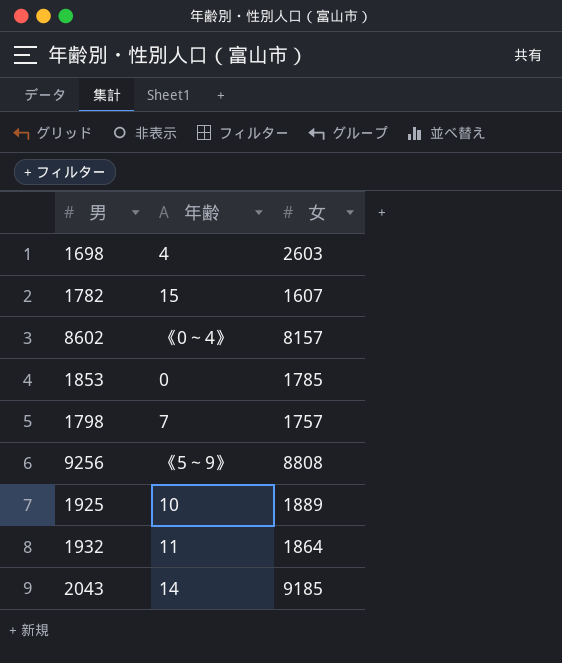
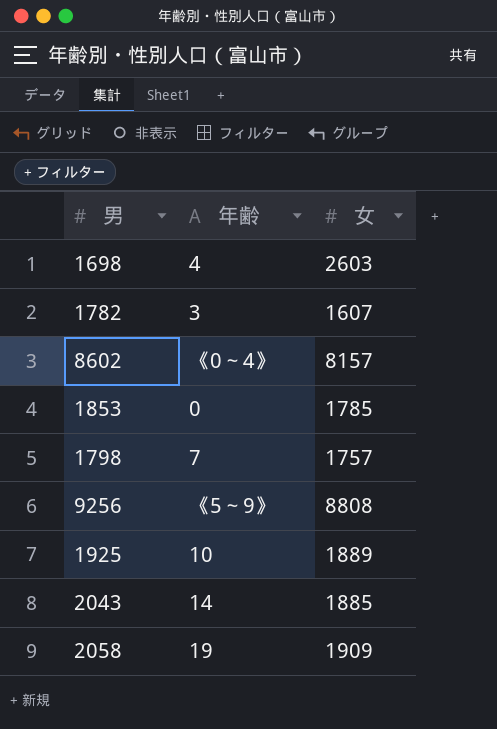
row 1932: 11 | 1864 -> none
1782 | 年齢: 15 -> 3
2043 | 女: 9185 -> 1885
row 2058: none -> 19 | 1909

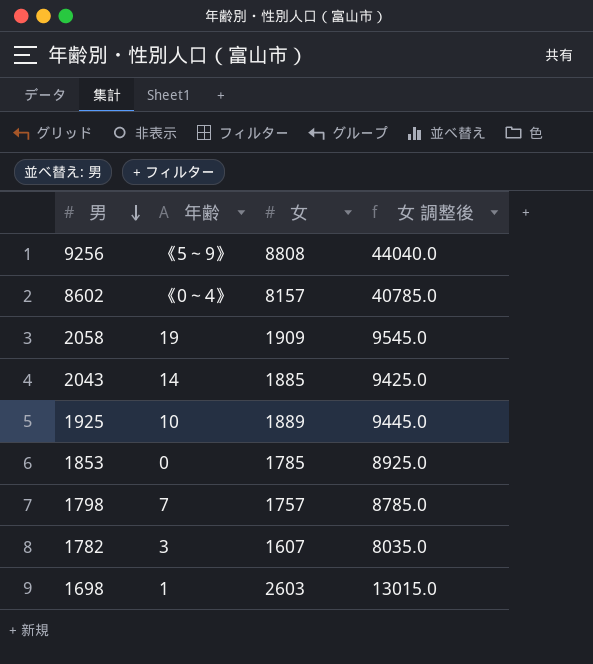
row order: none -> 男 descending
column 女 調整後 | formula: none -> [女] * 5
1698 | 年齢: 4 -> 1

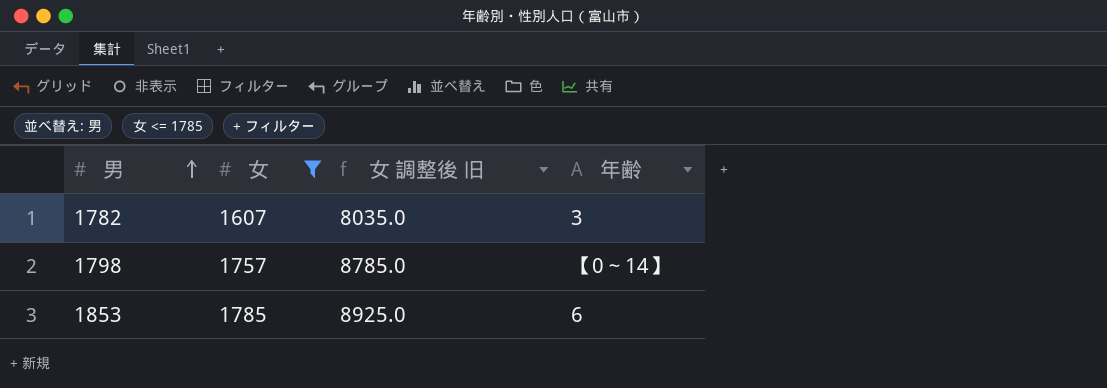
filter: none -> 女 <= 1785
row order: 男 descending -> 男 ascending
column name: 女 調整後 -> 女 調整後 旧
column 年齢 | position: 2 -> 4
1798 | 年齢: 7 -> 【0～14】
1853 | 年齢: 0 -> 6

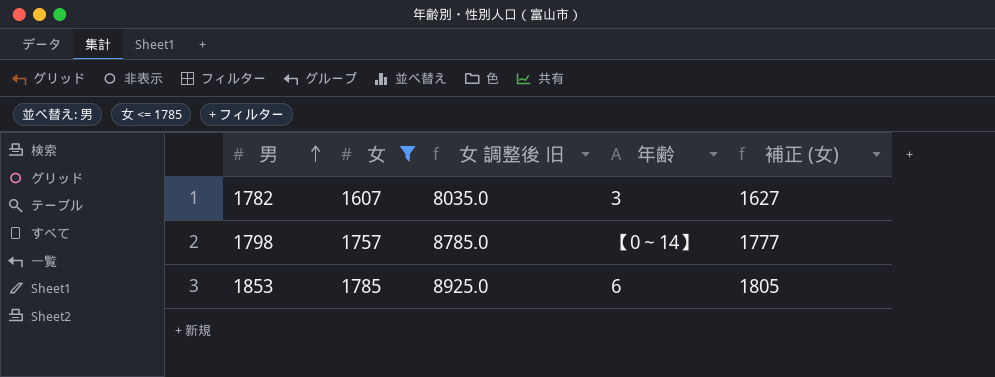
column 補正 (女) | formula: none -> [女] + 20

